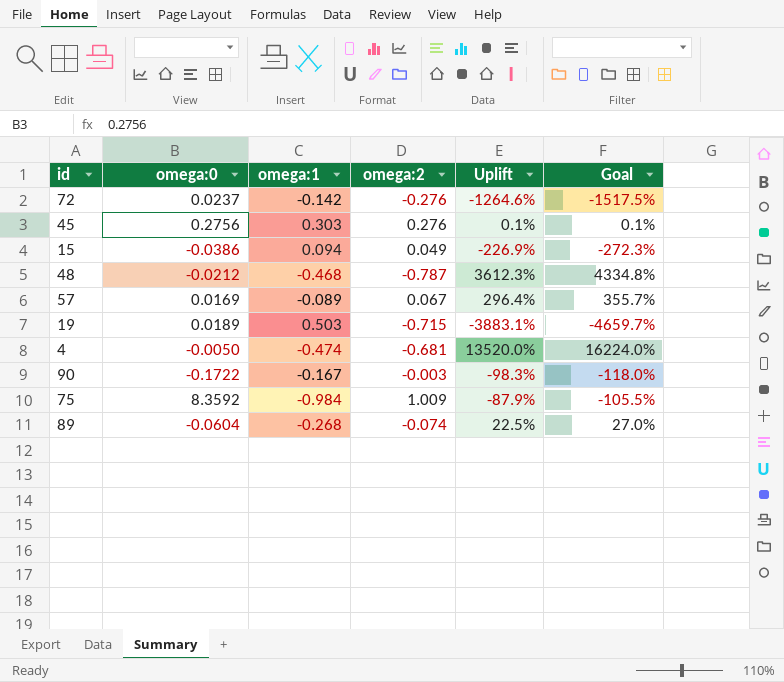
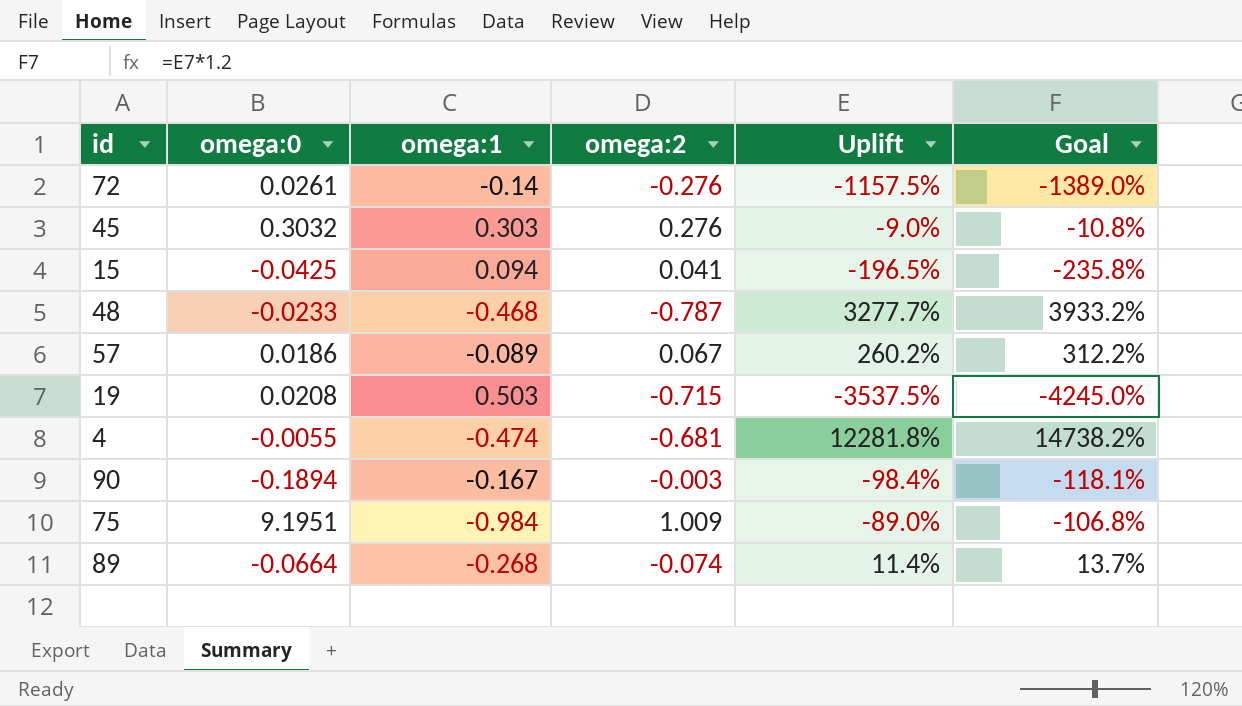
72 | omega:0: 0.0237 -> 0.0261
72 | omega:1: -0.142 -> -0.14
72 | Uplift: -1264.6% -> -1157.5%
72 | Goal: -1517.5% -> -1389.0%
45 | omega:0: 0.2756 -> 0.3032
45 | Uplift: 0.1% -> -9.0%
45 | Goal: 0.1% -> -10.8%
15 | omega:0: -0.0386 -> -0.0425
15 | omega:2: 0.049 -> 0.041
15 | Uplift: -226.9% -> -196.5%
15 | Goal: -272.3% -> -235.8%
48 | omega:0: -0.0212 -> -0.0233
48 | Uplift: 3612.3% -> 3277.7%
48 | Goal: 4334.8% -> 3933.2%
57 | omega:0: 0.0169 -> 0.0186
57 | Uplift: 296.4% -> 260.2%
57 | Goal: 355.7% -> 312.2%
19 | omega:0: 0.0189 -> 0.0208
19 | Uplift: -3883.1% -> -3537.5%
19 | Goal: -4659.7% -> -4245.0%
4 | omega:0: -0.0050 -> -0.0055
4 | Uplift: 13520.0% -> 12281.8%
4 | Goal: 16224.0% -> 14738.2%
90 | omega:0: -0.1722 -> -0.1894
90 | Uplift: -98.3% -> -98.4%
90 | Goal: -118.0% -> -118.1%
75 | omega:0: 8.3592 -> 9.1951
75 | Uplift: -87.9% -> -89.0%
75 | Goal: -105.5% -> -106.8%
89 | omega:0: -0.0604 -> -0.0664
89 | Uplift: 22.5% -> 11.4%
89 | Goal: 27.0% -> 13.7%

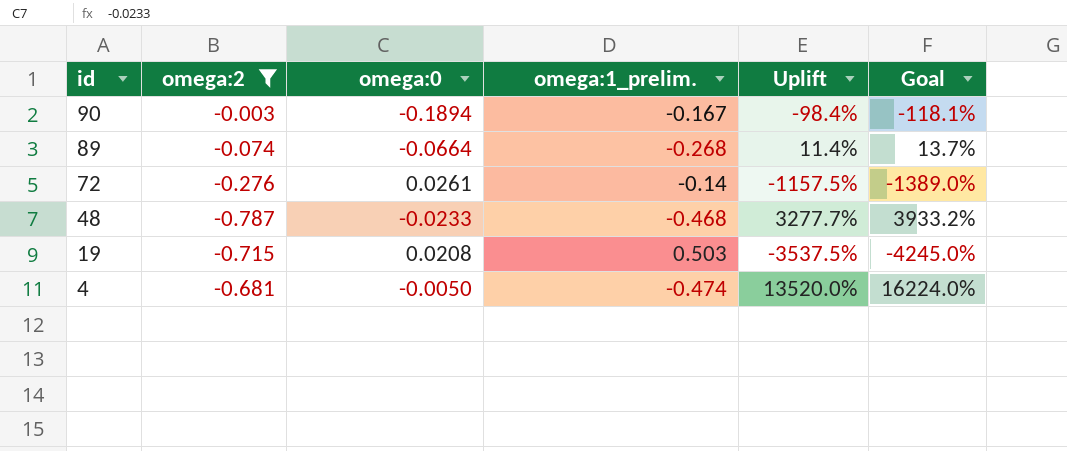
filter: none -> omega:2 <= -0.003
row order: none -> id descending
column omega:2 | position: 4 -> 2
column name: omega:1 -> omega:1_prelim.
4 | omega:0: -0.0055 -> -0.0050
4 | Uplift: 12281.8% -> 13520.0%
4 | Goal: 14738.2% -> 16224.0%

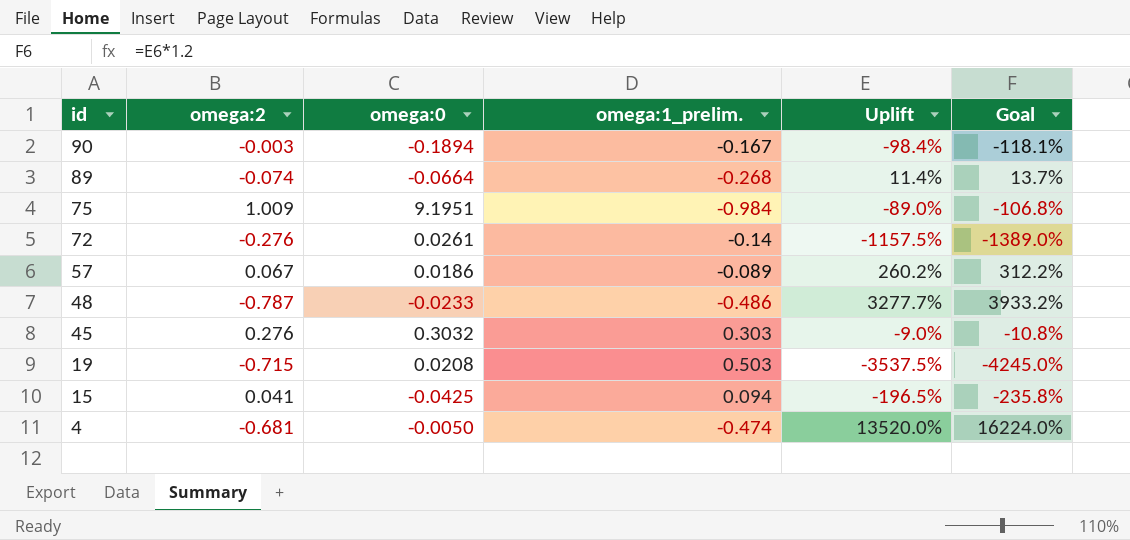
filter: omega:2 <= -0.003 -> none
48 | omega:1_prelim.: -0.468 -> -0.486

